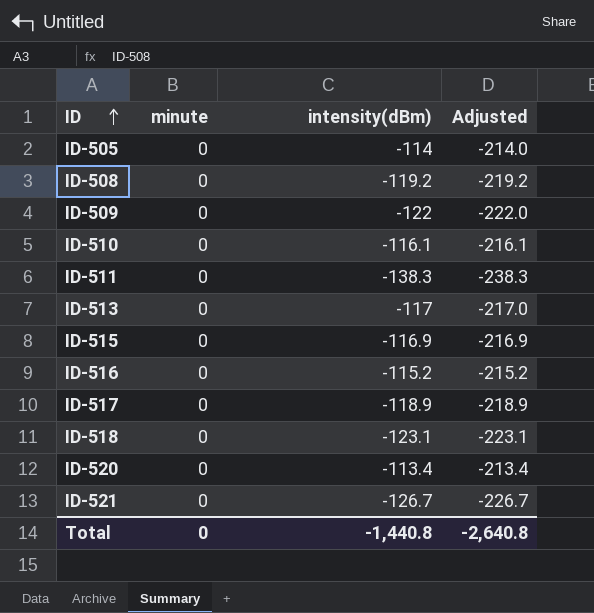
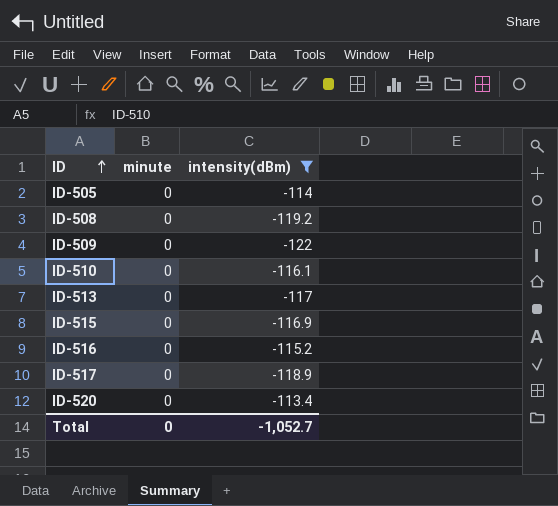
filter: none -> intensity(dBm) >= -122
column Adjusted | formula: [intensity(dBm)] - 100 -> none
Total | intensity(dBm): -1,440.8 -> -1,052.7

